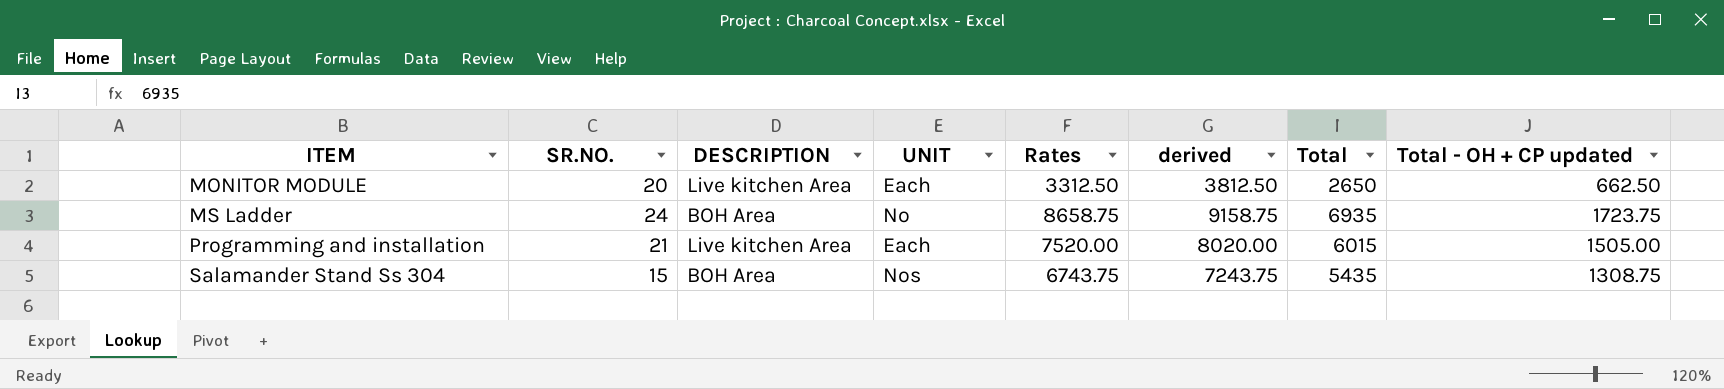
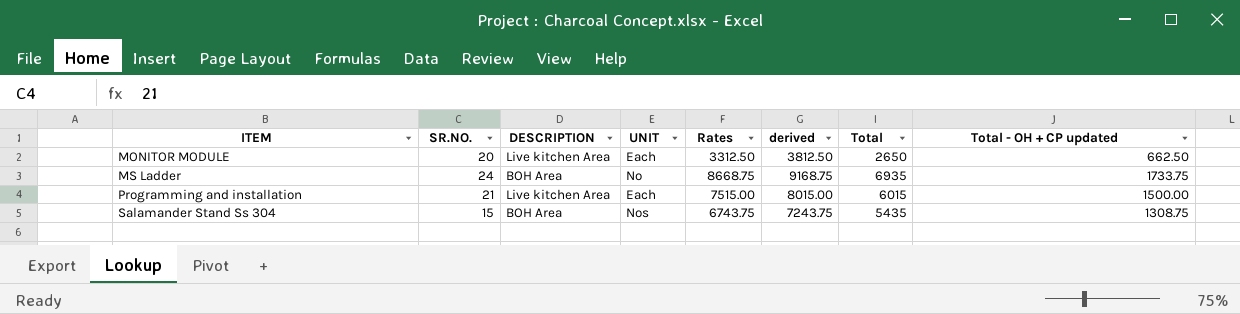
MS Ladder | Rates: 8658.75 -> 8668.75
MS Ladder | derived: 9158.75 -> 9168.75
MS Ladder | Total - OH + CP updated: 1723.75 -> 1733.75
Programming and installation | Rates: 7520.00 -> 7515.00
Programming and installation | derived: 8020.00 -> 8015.00
Programming and installation | Total - OH + CP updated: 1505.00 -> 1500.00

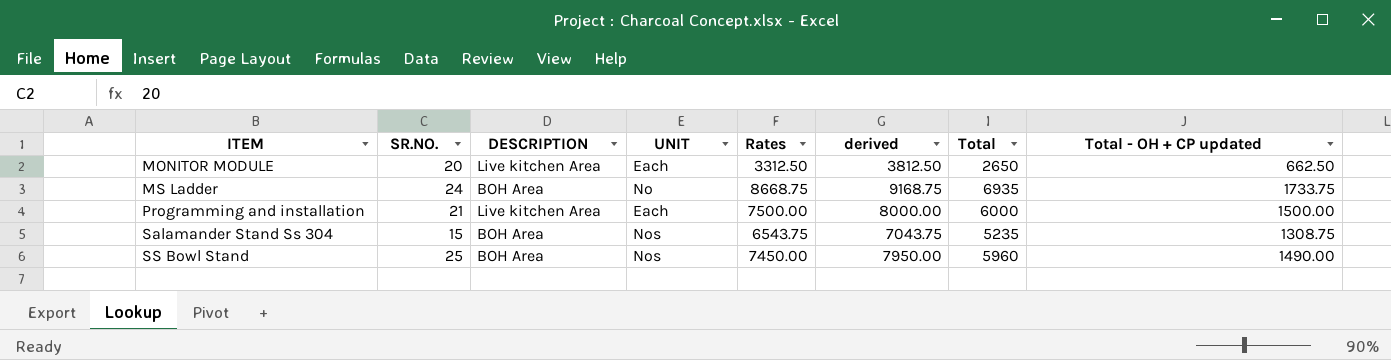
Programming and installation | Rates: 7515.00 -> 7500.00
Programming and installation | derived: 8015.00 -> 8000.00
Programming and installation | Total: 6015 -> 6000
Salamander Stand Ss 304 | Rates: 6743.75 -> 6543.75
Salamander Stand Ss 304 | derived: 7243.75 -> 7043.75
Salamander Stand Ss 304 | Total: 5435 -> 5235
row SS Bowl Stand: none -> 25 | BOH Area | Nos | 7450.00 | 7950.00 | 5960 | 1490.00

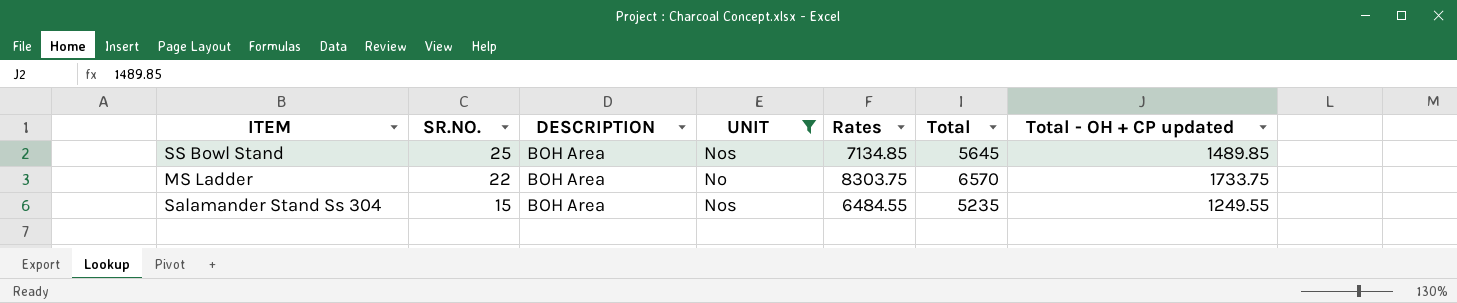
filter: none -> UNIT != Each
row order: ITEM ascending -> SR.NO. descending
column derived | formula: [Rates] + 500 -> none
SS Bowl Stand | Rates: 7450.00 -> 7134.85
SS Bowl Stand | Total: 5960 -> 5645
SS Bowl Stand | Total - OH + CP updated: 1490.00 -> 1489.85
MS Ladder | SR.NO.: 24 -> 22
MS Ladder | Rates: 8668.75 -> 8303.75
MS Ladder | Total: 6935 -> 6570
Salamander Stand Ss 304 | Rates: 6543.75 -> 6484.55
Salamander Stand Ss 304 | Total - OH + CP updated: 1308.75 -> 1249.55

